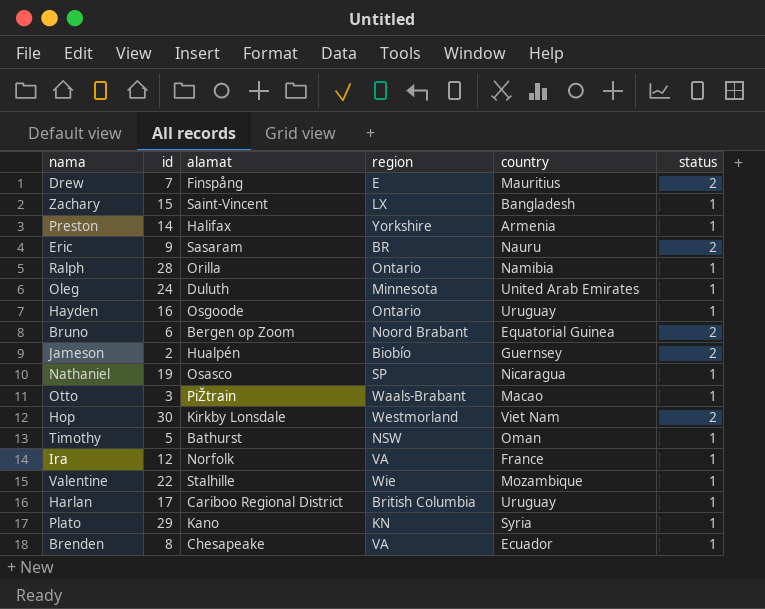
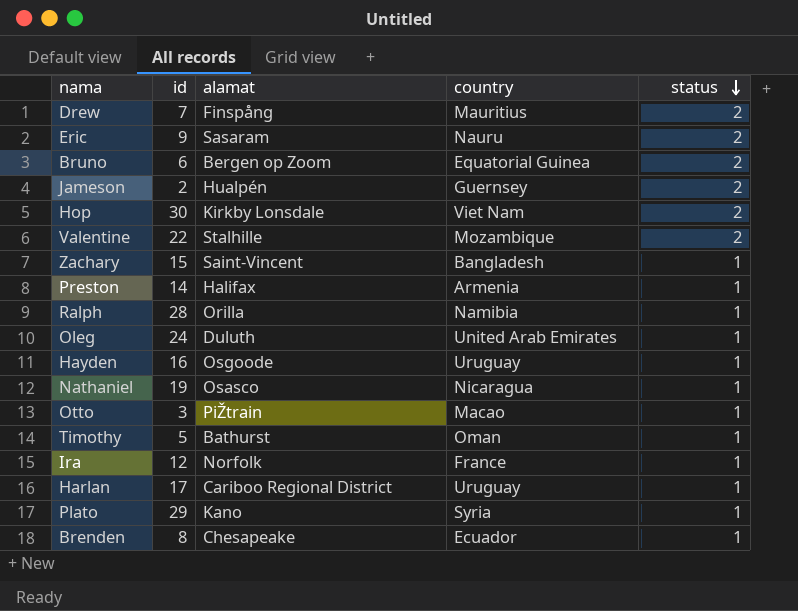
row order: none -> status descending
column region | position: 4 -> none
Valentine | status: 1 -> 2

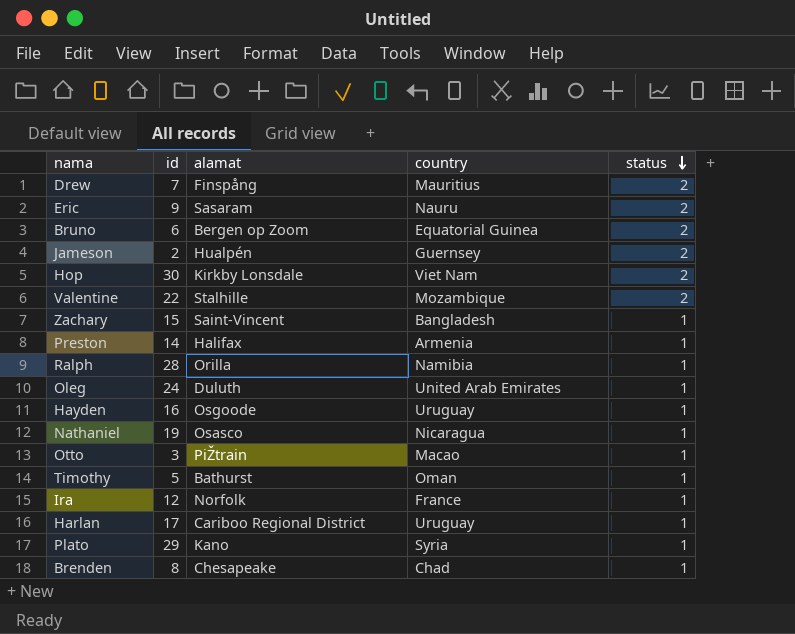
Brenden | country: Ecuador -> Chad

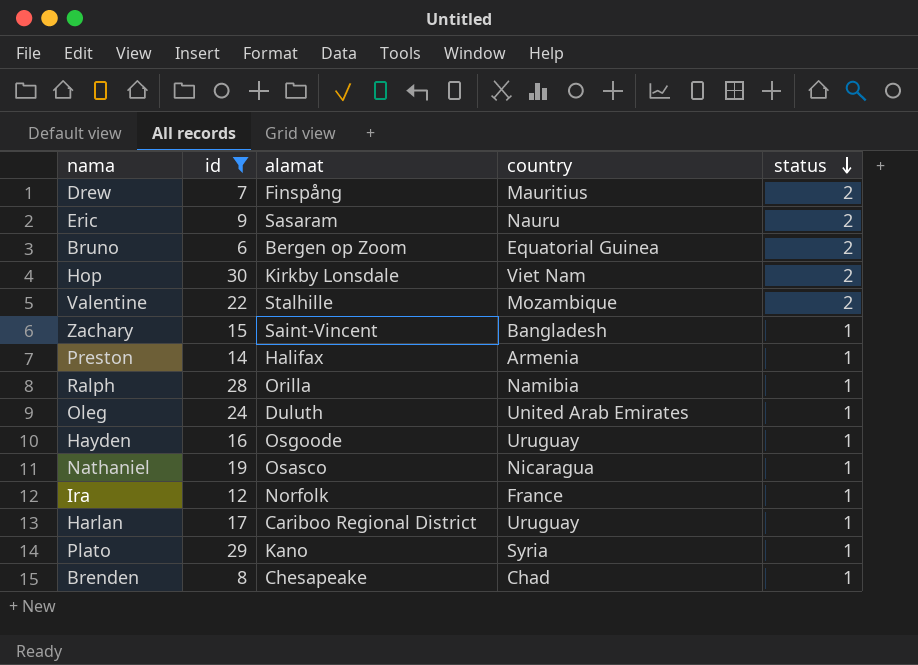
filter: none -> id >= 6

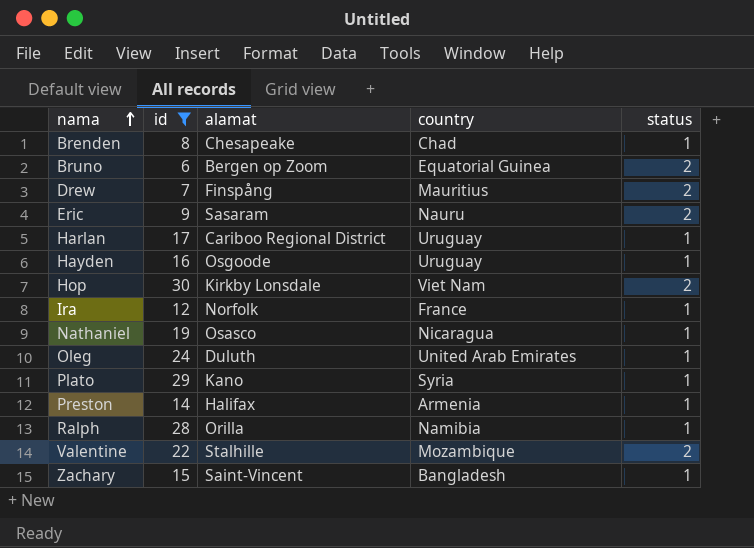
row order: status descending -> nama ascending

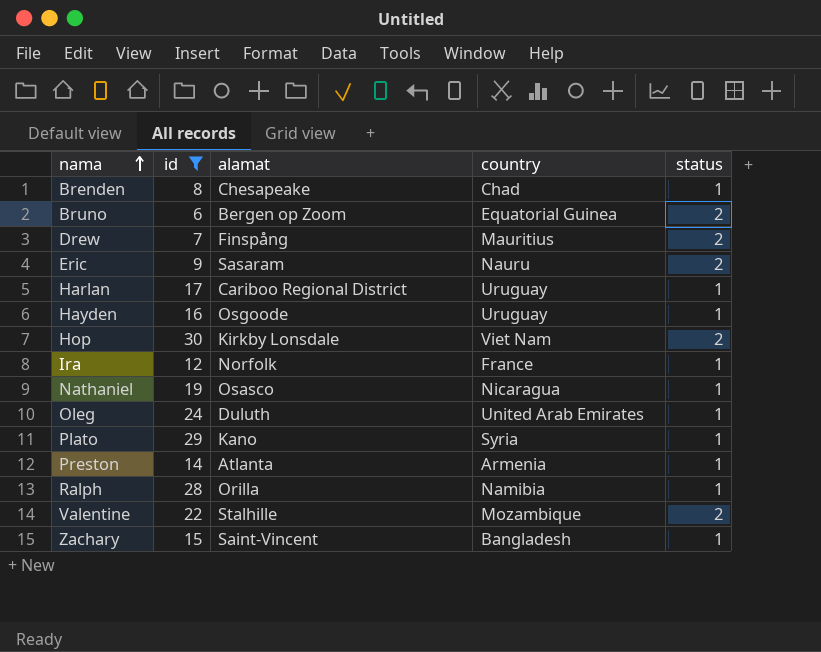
Preston | alamat: Halifax -> Atlanta

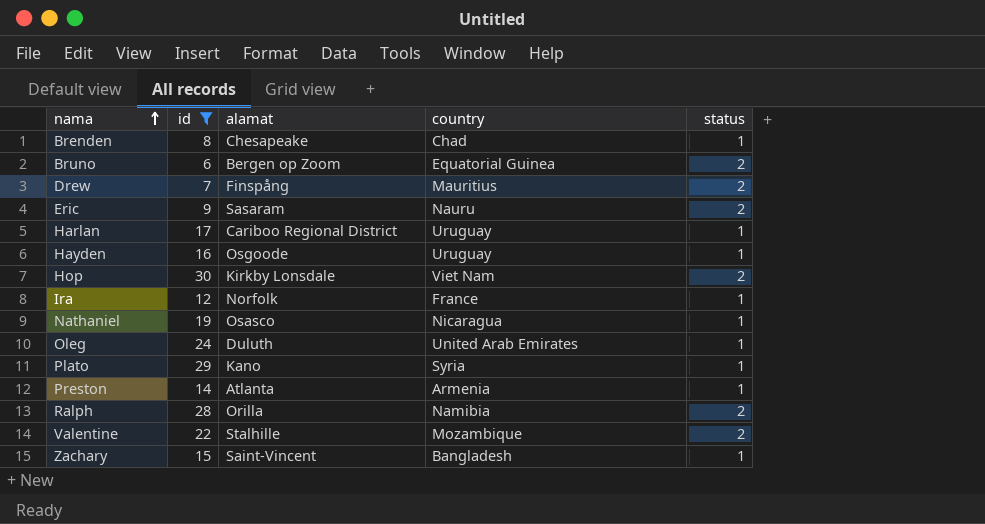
Ralph | status: 1 -> 2

